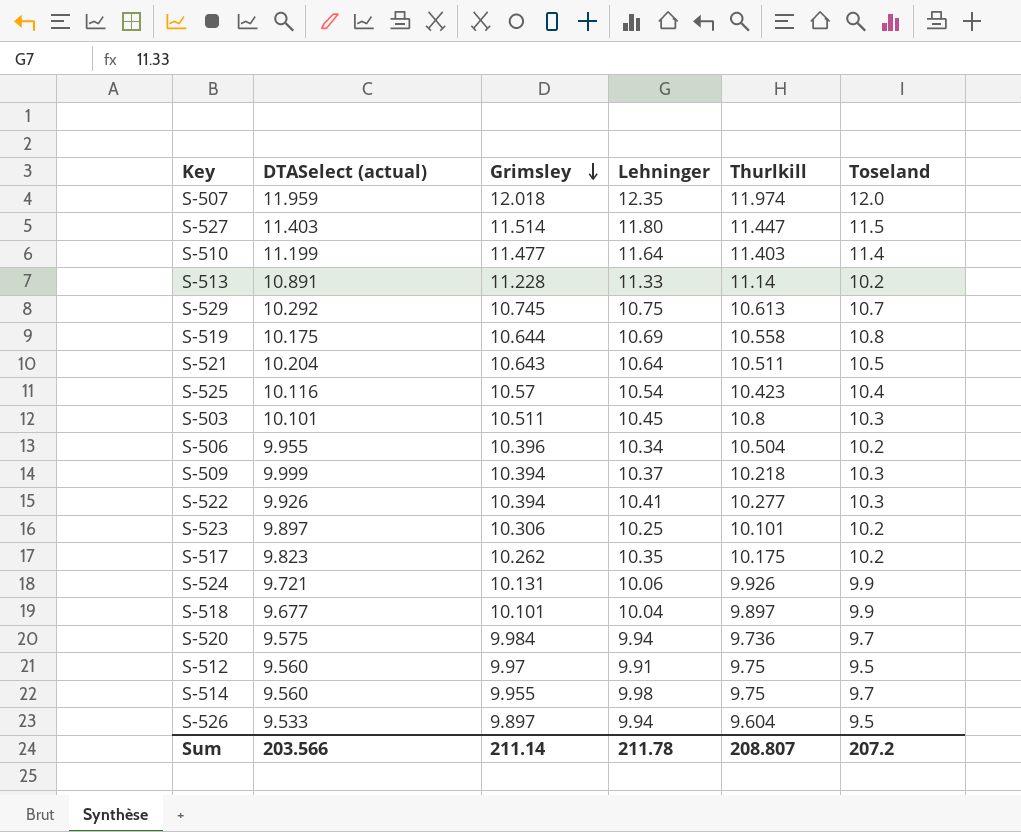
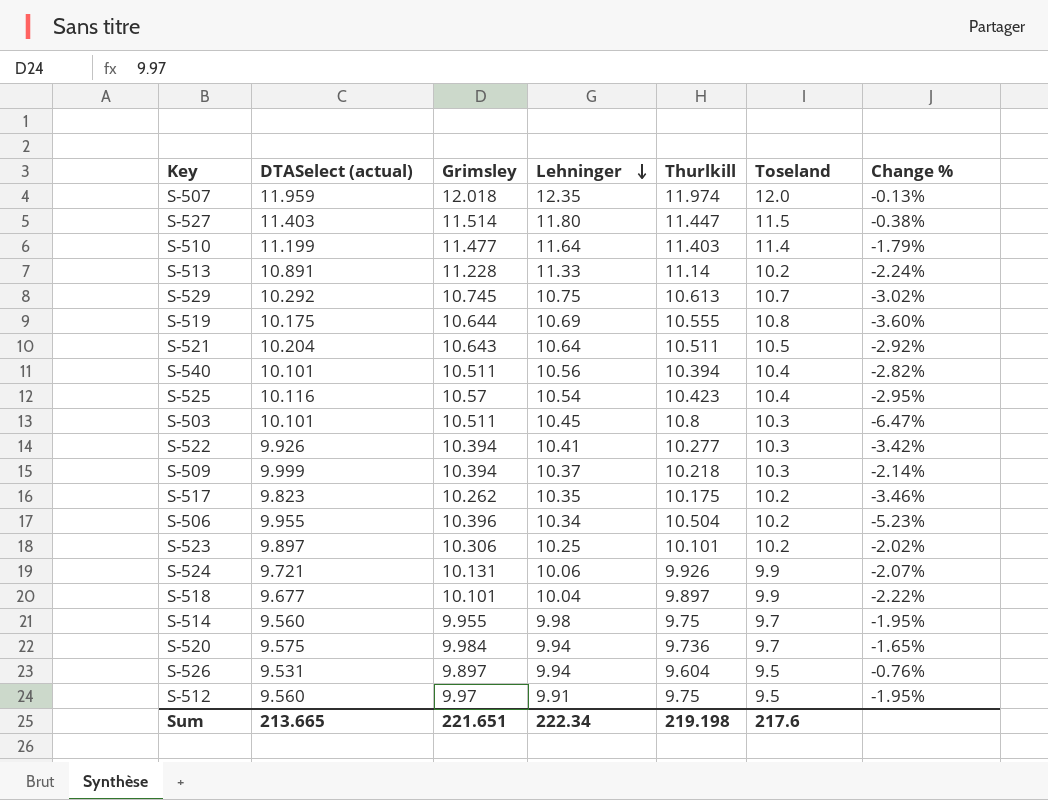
row order: Grimsley descending -> Lehninger descending
column Change % | formula: none -> ([DTASelect (actual)] - [Thurlkill]) / [Thurlkill]
S-519 | Thurlkill: 10.558 -> 10.555
row S-540: none -> 10.101 | 10.511 | 10.56 | 10.394 | 10.4 | -2.82%
S-526 | DTASelect (actual): 9.533 -> 9.531
Sum | DTASelect (actual): 203.566 -> 213.665
Sum | Grimsley: 211.14 -> 221.651
Sum | Lehninger: 211.78 -> 222.34
Sum | Thurlkill: 208.807 -> 219.198
Sum | Toseland: 207.2 -> 217.6

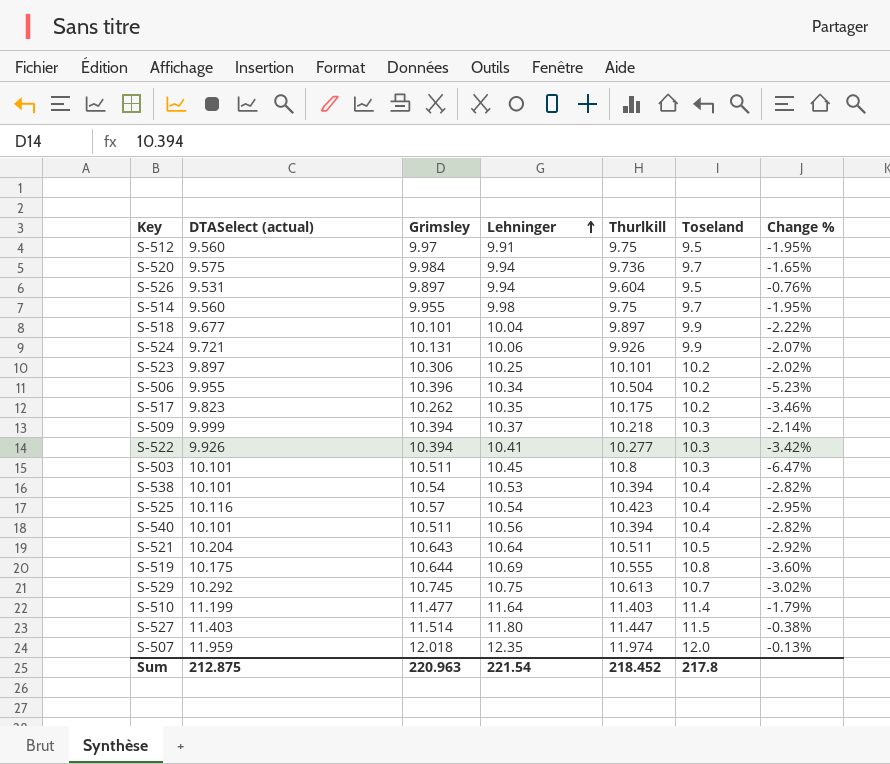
row order: Lehninger descending -> Lehninger ascending
row S-513: 10.891 | 11.228 | 11.33 | 11.14 | 10.2 | -2.24% -> none
row S-538: none -> 10.101 | 10.54 | 10.53 | 10.394 | 10.4 | -2.82%
Sum | DTASelect (actual): 213.665 -> 212.875
Sum | Grimsley: 221.651 -> 220.963
Sum | Lehninger: 222.34 -> 221.54
Sum | Thurlkill: 219.198 -> 218.452
Sum | Toseland: 217.6 -> 217.8

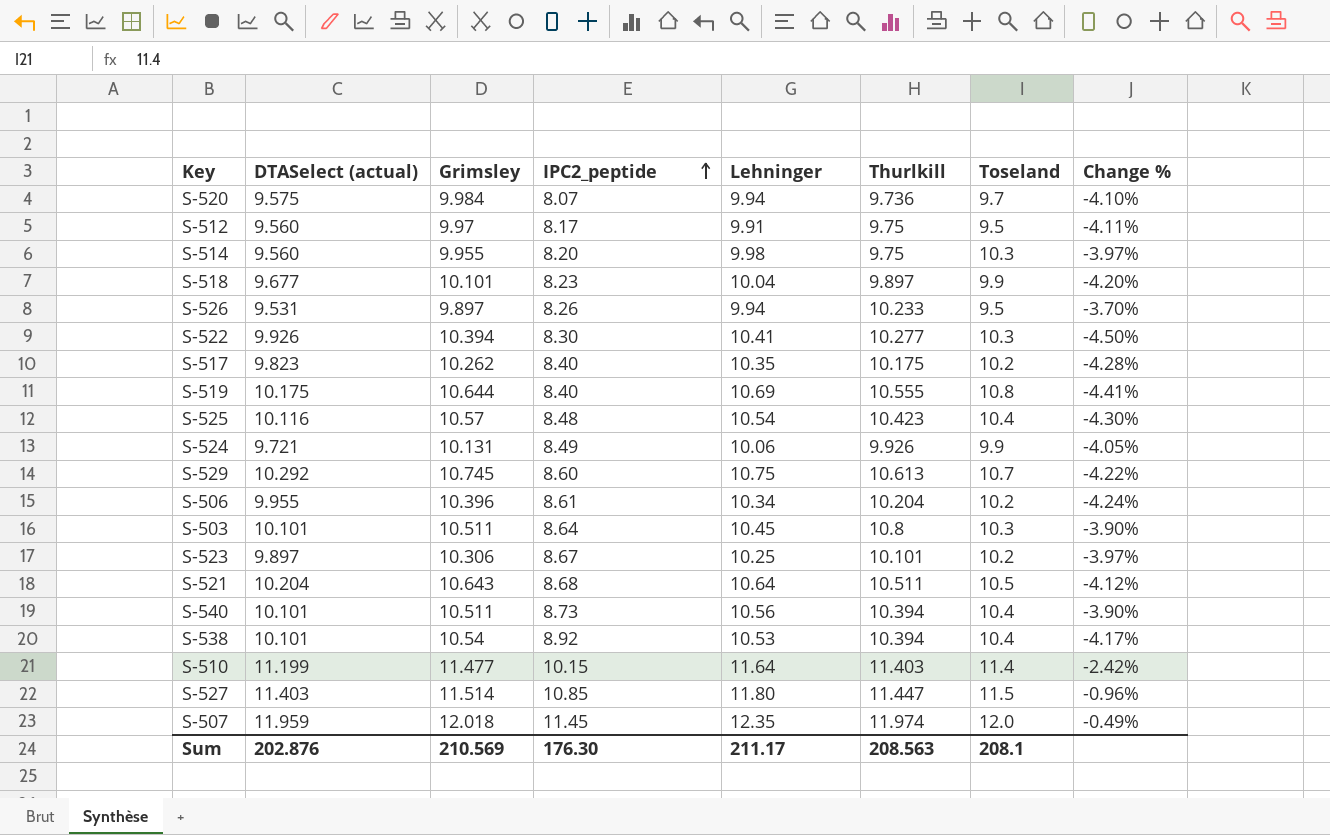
row order: Lehninger ascending -> IPC2_peptide ascending
column IPC2_peptide | position: none -> 4
column Change % | formula: ([DTASelect (actual)] - [Thurlkill]) / [Thurlkill] -> ([DTASelect (actual)] - [Grimsley]) / [Grimsley]
row S-509: 9.999 | 10.394 | 10.37 | 10.218 | 10.3 | -2.14% -> none
S-514 | Toseland: 9.7 -> 10.3
S-526 | Thurlkill: 9.604 -> 10.233
S-506 | Thurlkill: 10.504 -> 10.204
Sum | DTASelect (actual): 212.875 -> 202.876
Sum | Grimsley: 220.963 -> 210.569
Sum | Lehninger: 221.54 -> 211.17
Sum | Thurlkill: 218.452 -> 208.563
Sum | Toseland: 217.8 -> 208.1

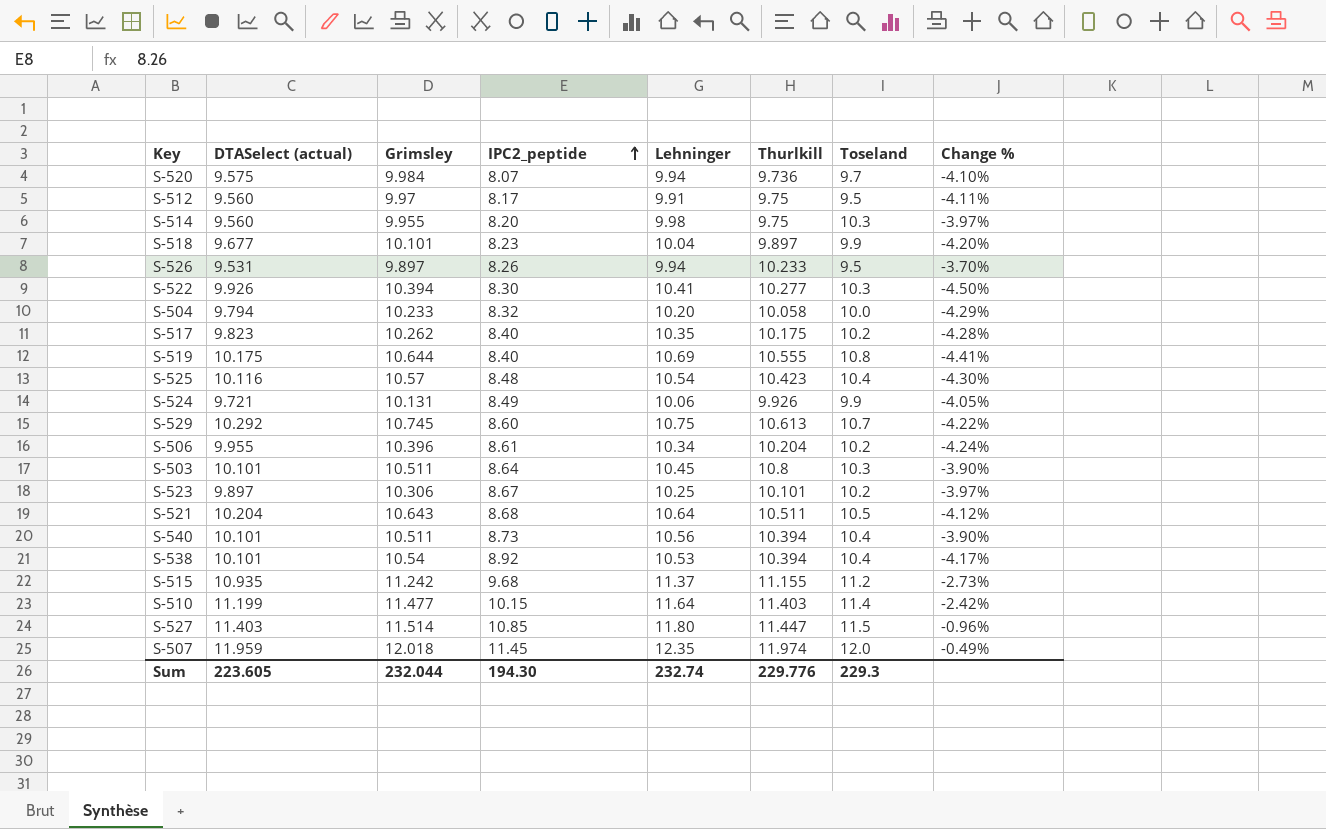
row S-504: none -> 9.794 | 10.233 | 8.32 | 10.20 | 10.058 | 10.0 | -4.29%
row S-515: none -> 10.935 | 11.242 | 9.68 | 11.37 | 11.155 | 11.2 | -2.73%
Sum | DTASelect (actual): 202.876 -> 223.605
Sum | Grimsley: 210.569 -> 232.044
Sum | IPC2_peptide: 176.30 -> 194.30
Sum | Lehninger: 211.17 -> 232.74
Sum | Thurlkill: 208.563 -> 229.776
Sum | Toseland: 208.1 -> 229.3

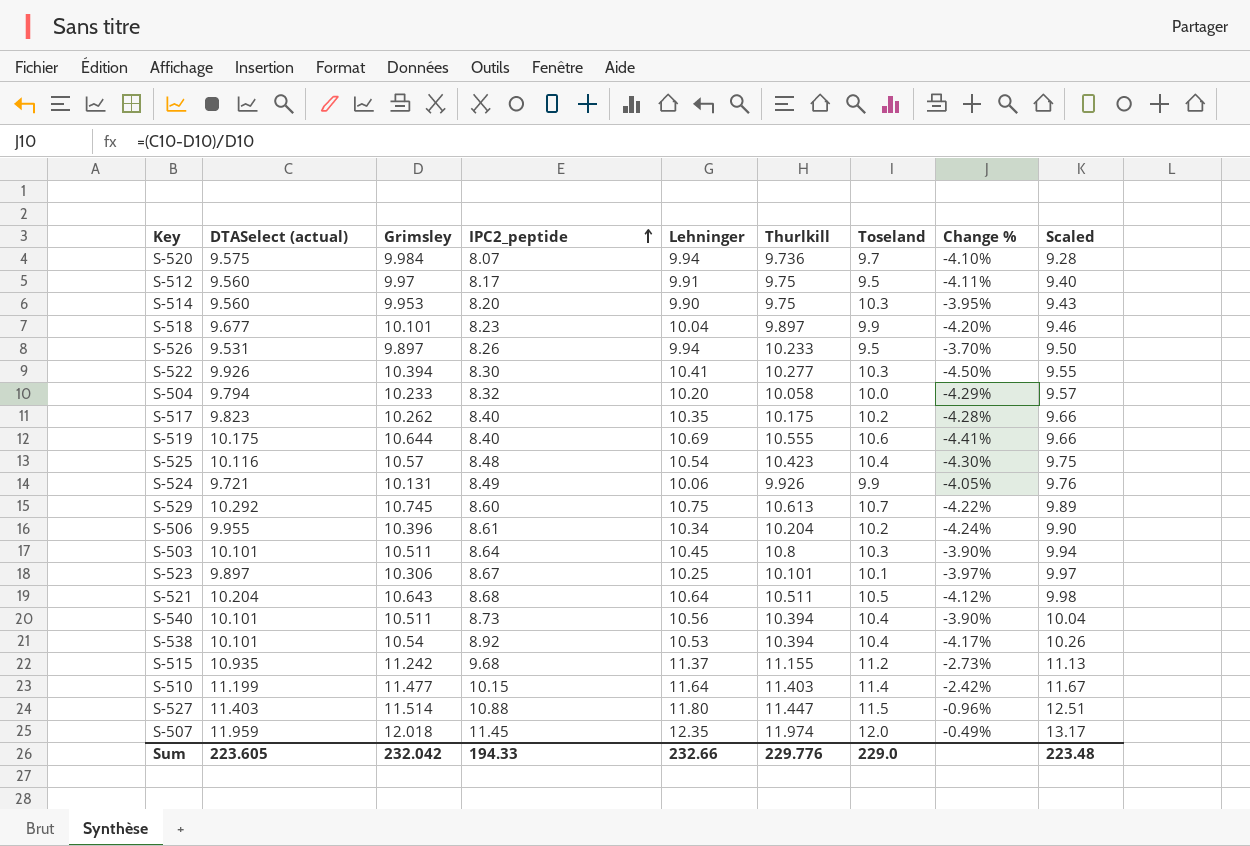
column Scaled | formula: none -> [IPC2_peptide] * 1.15
S-514 | Grimsley: 9.955 -> 9.953
S-514 | Lehninger: 9.98 -> 9.90
S-514 | Change %: -3.97% -> -3.95%
S-519 | Toseland: 10.8 -> 10.6
S-523 | Toseland: 10.2 -> 10.1
S-527 | IPC2_peptide: 10.85 -> 10.88
Sum | Grimsley: 232.044 -> 232.042
Sum | IPC2_peptide: 194.30 -> 194.33
Sum | Lehninger: 232.74 -> 232.66
Sum | Toseland: 229.3 -> 229.0

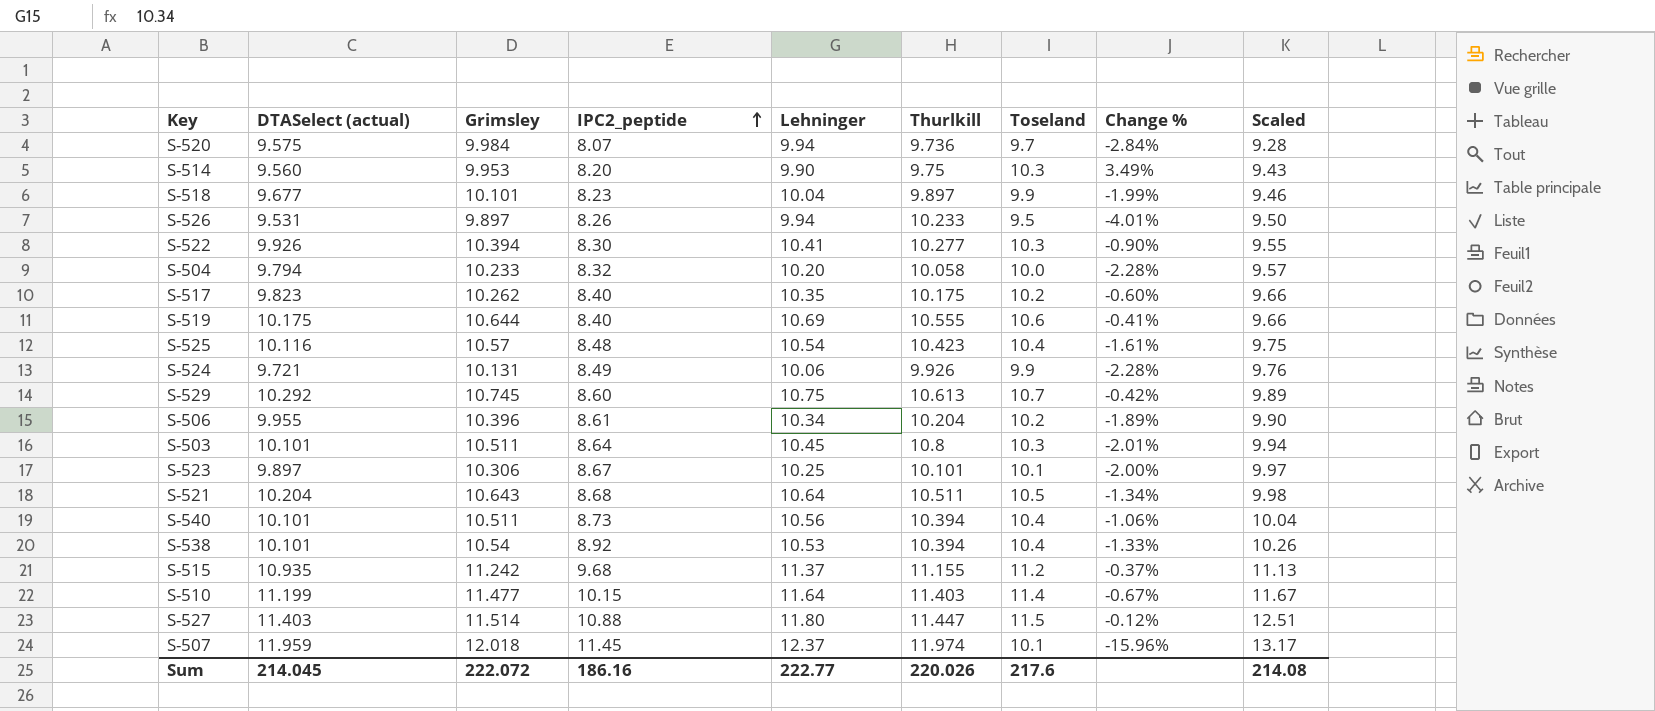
column Change % | formula: ([DTASelect (actual)] - [Grimsley]) / [Grimsley] -> ([Toseland] - [Grimsley]) / [Grimsley]
row S-512: 9.560 | 9.97 | 8.17 | 9.91 | 9.75 | 9.5 | -4.11% | 9.40 -> none
S-507 | Lehninger: 12.35 -> 12.37
S-507 | Toseland: 12.0 -> 10.1
Sum | DTASelect (actual): 223.605 -> 214.045
Sum | Grimsley: 232.042 -> 222.072
Sum | IPC2_peptide: 194.33 -> 186.16
Sum | Lehninger: 232.66 -> 222.77
Sum | Thurlkill: 229.776 -> 220.026
Sum | Toseland: 229.0 -> 217.6
Sum | Scaled: 223.48 -> 214.08

